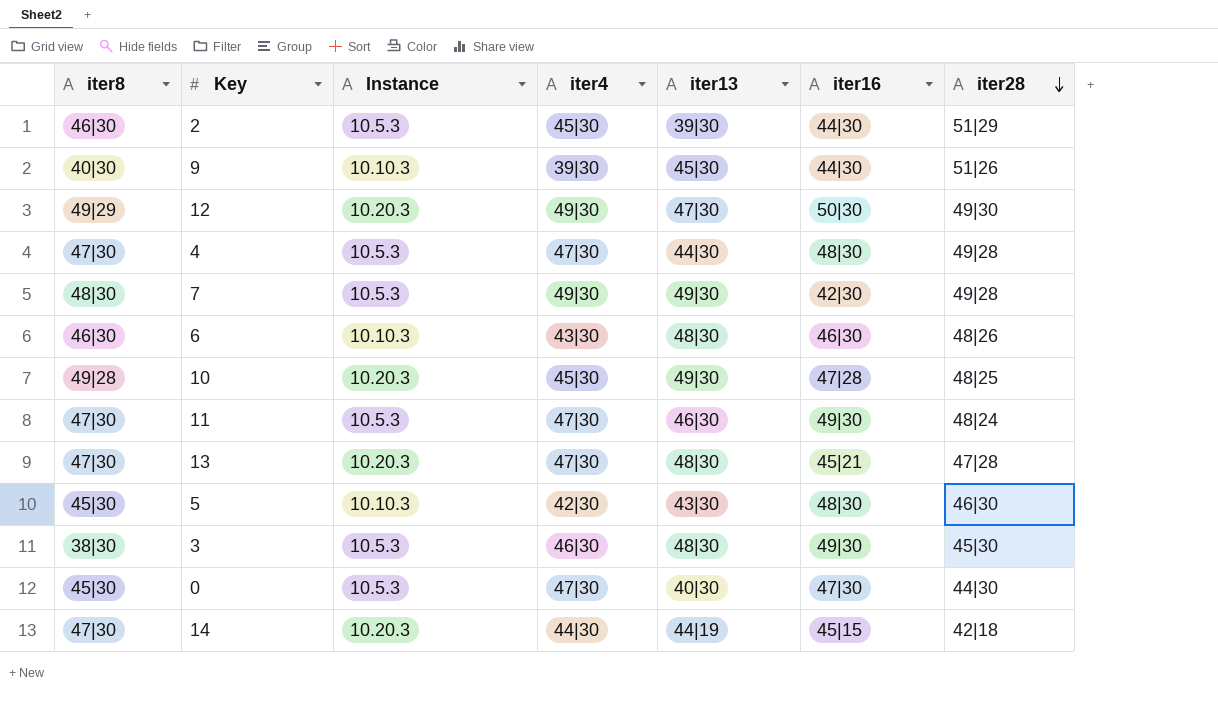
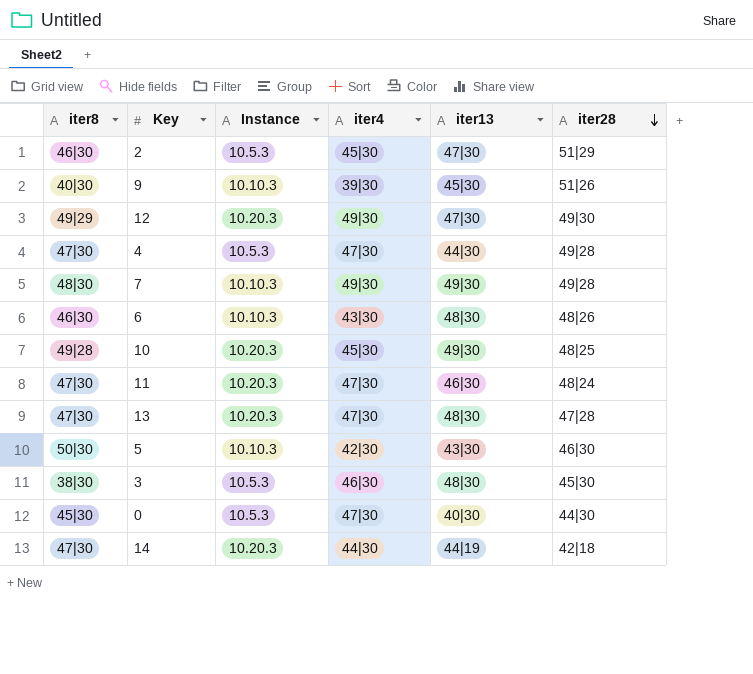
column iter16 | position: 6 -> none
2 | iter13: 39|30 -> 47|30
7 | Instance: 10.5.3 -> 10.10.3
11 | Instance: 10.5.3 -> 10.20.3
5 | iter8: 45|30 -> 50|30

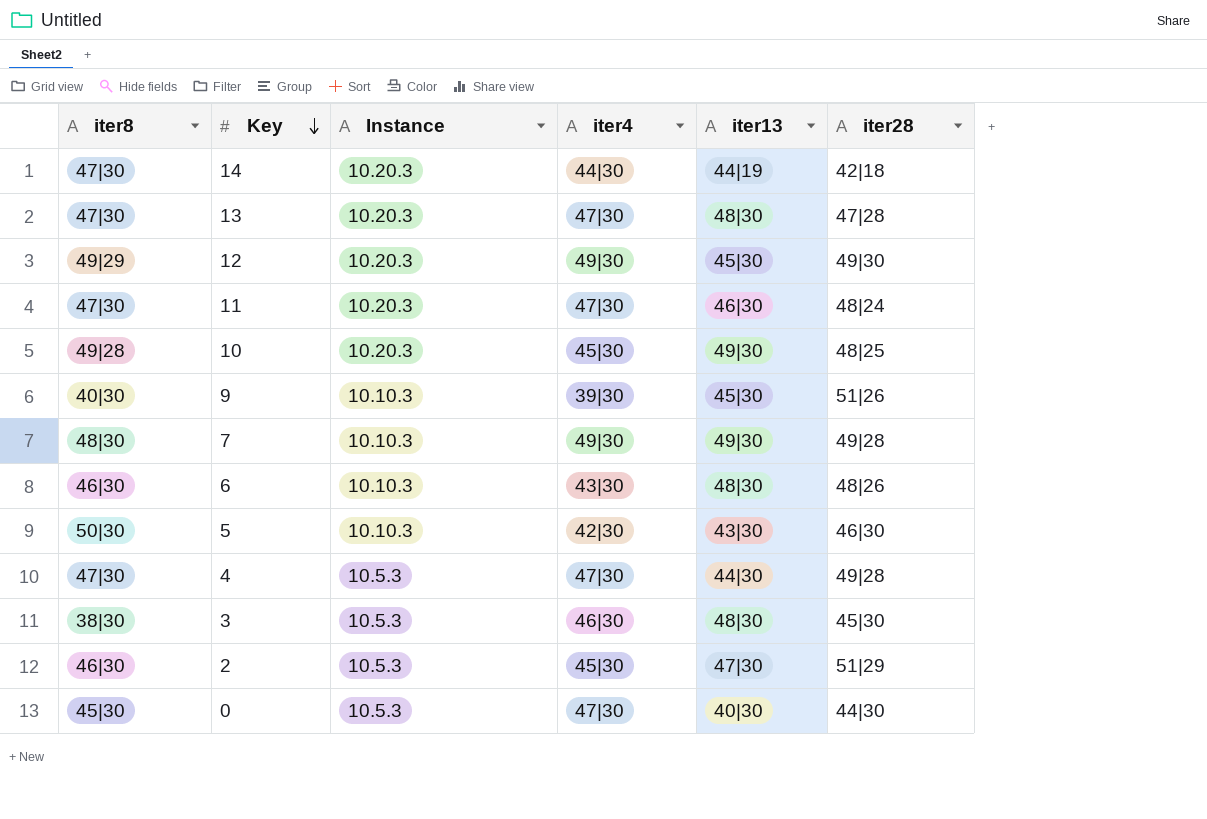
row order: iter28 descending -> Key descending
12 | iter13: 47|30 -> 45|30

